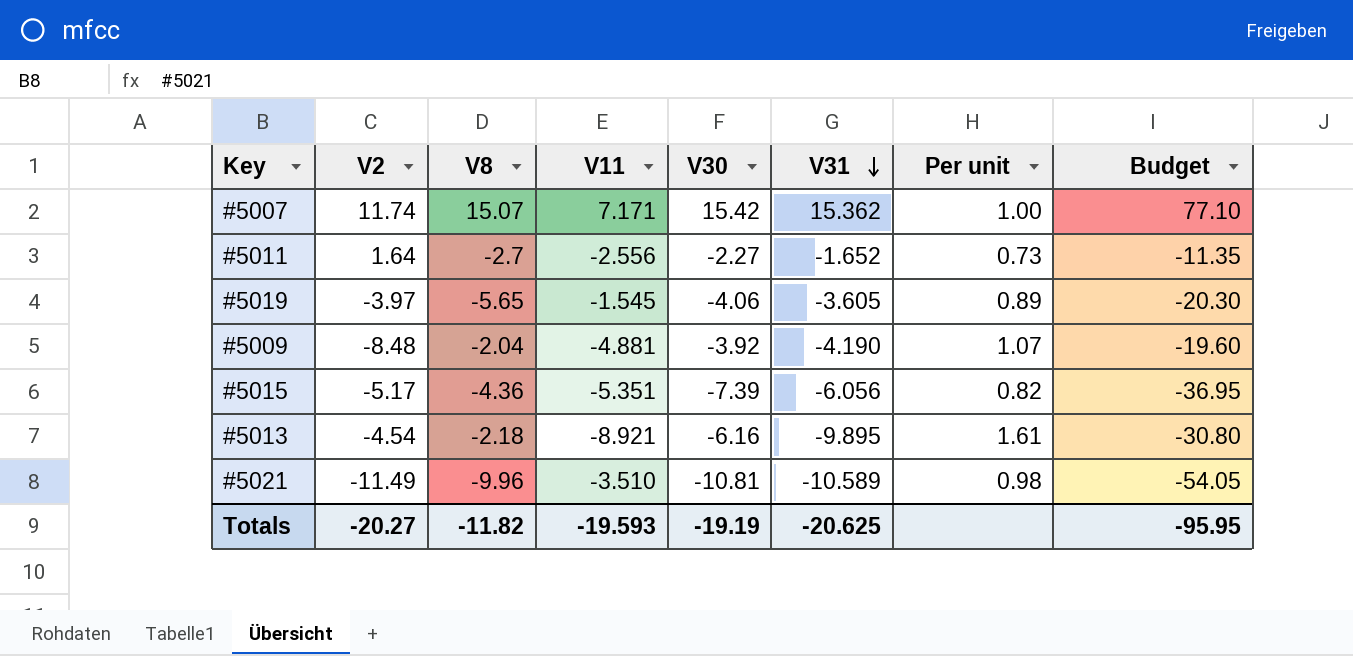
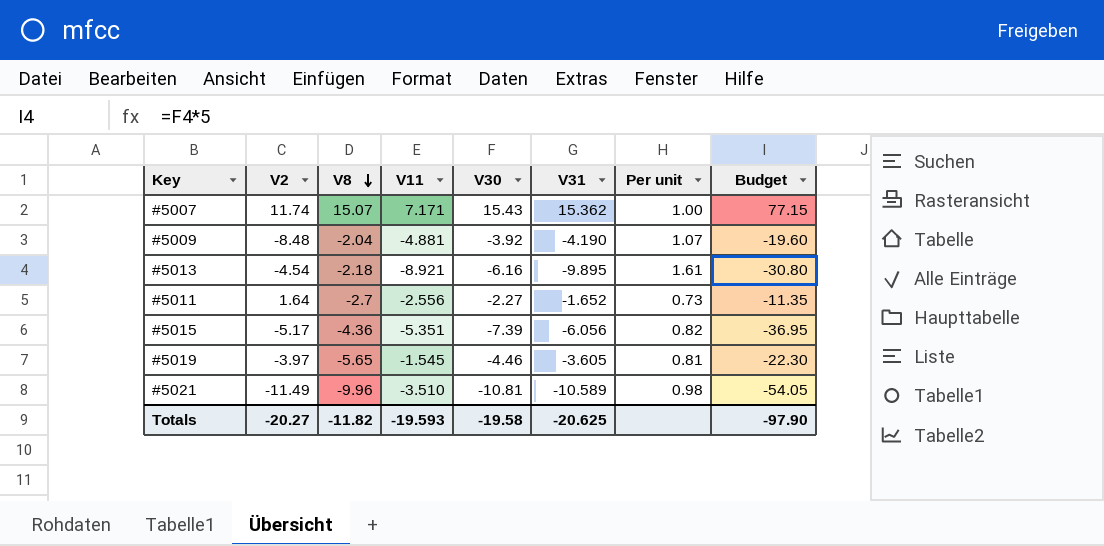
row order: V31 descending -> V8 descending
#5007 | V30: 15.42 -> 15.43
#5007 | Budget: 77.10 -> 77.15
#5019 | V30: -4.06 -> -4.46
#5019 | Per unit: 0.89 -> 0.81
#5019 | Budget: -20.30 -> -22.30
Totals | V30: -19.19 -> -19.58
Totals | Budget: -95.95 -> -97.90

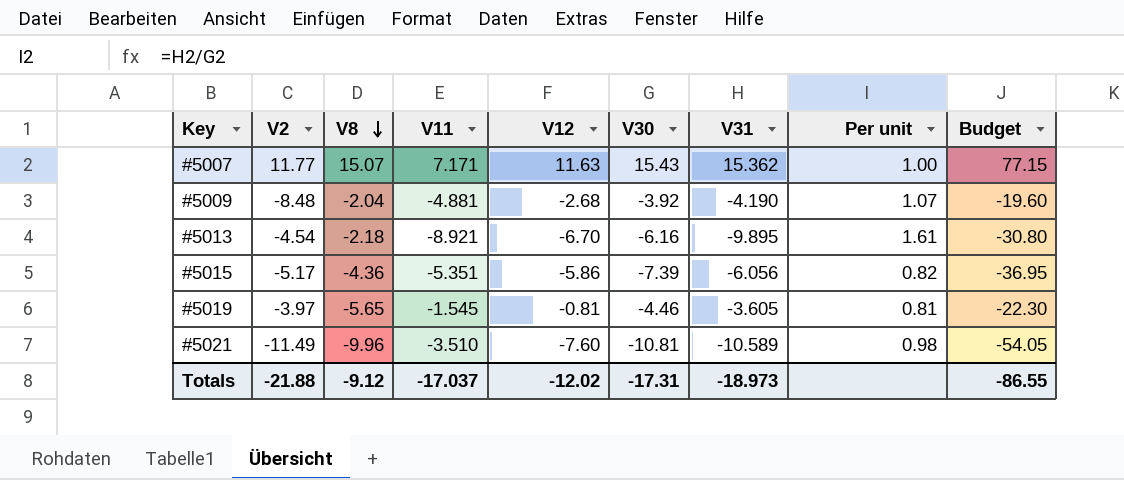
column V12 | position: none -> 5
row #5011: 1.64 | -2.7 | -2.556 | -2.27 | -1.652 | 0.73 | -11.35 -> none
#5007 | V2: 11.74 -> 11.77
Totals | V2: -20.27 -> -21.88
Totals | V8: -11.82 -> -9.12
Totals | V11: -19.593 -> -17.037
Totals | V30: -19.58 -> -17.31
Totals | V31: -20.625 -> -18.973
Totals | Budget: -97.90 -> -86.55

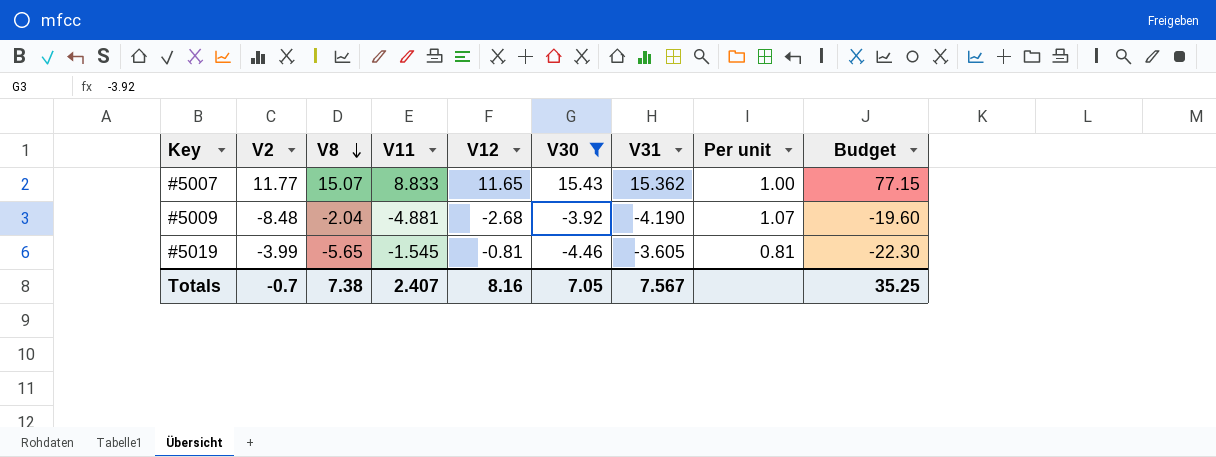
filter: none -> V30 >= -4.46
#5007 | V11: 7.171 -> 8.833
#5007 | V12: 11.63 -> 11.65
#5019 | V2: -3.97 -> -3.99
Totals | V2: -21.88 -> -0.7
Totals | V8: -9.12 -> 7.38
Totals | V11: -17.037 -> 2.407
Totals | V12: -12.02 -> 8.16
Totals | V30: -17.31 -> 7.05
Totals | V31: -18.973 -> 7.567
Totals | Budget: -86.55 -> 35.25

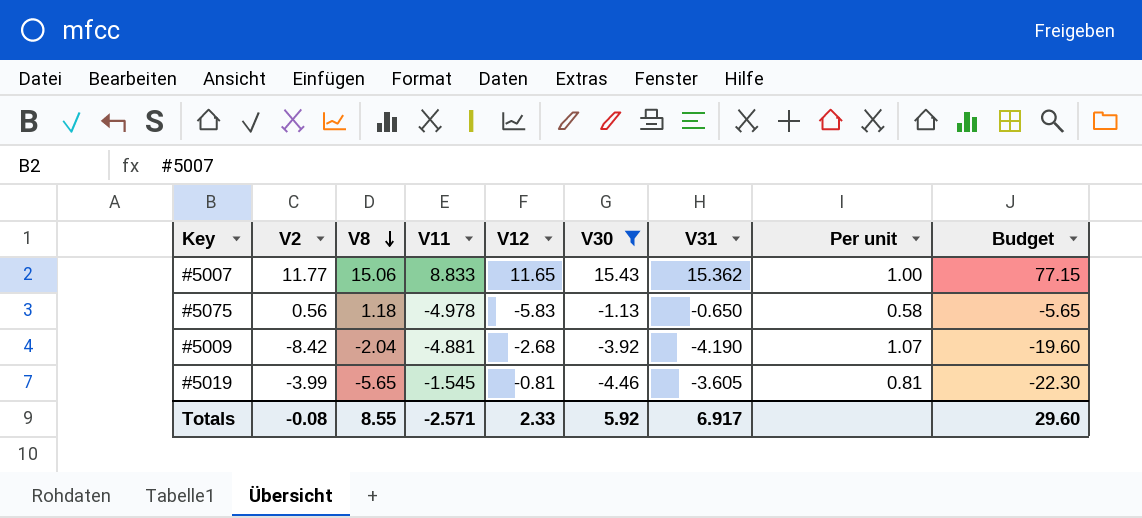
#5007 | V8: 15.07 -> 15.06
row #5075: none -> 0.56 | 1.18 | -4.978 | -5.83 | -1.13 | -0.650 | 0.58 | -5.65
#5009 | V2: -8.48 -> -8.42
Totals | V2: -0.7 -> -0.08
Totals | V8: 7.38 -> 8.55
Totals | V11: 2.407 -> -2.571
Totals | V12: 8.16 -> 2.33
Totals | V30: 7.05 -> 5.92
Totals | V31: 7.567 -> 6.917
Totals | Budget: 35.25 -> 29.60

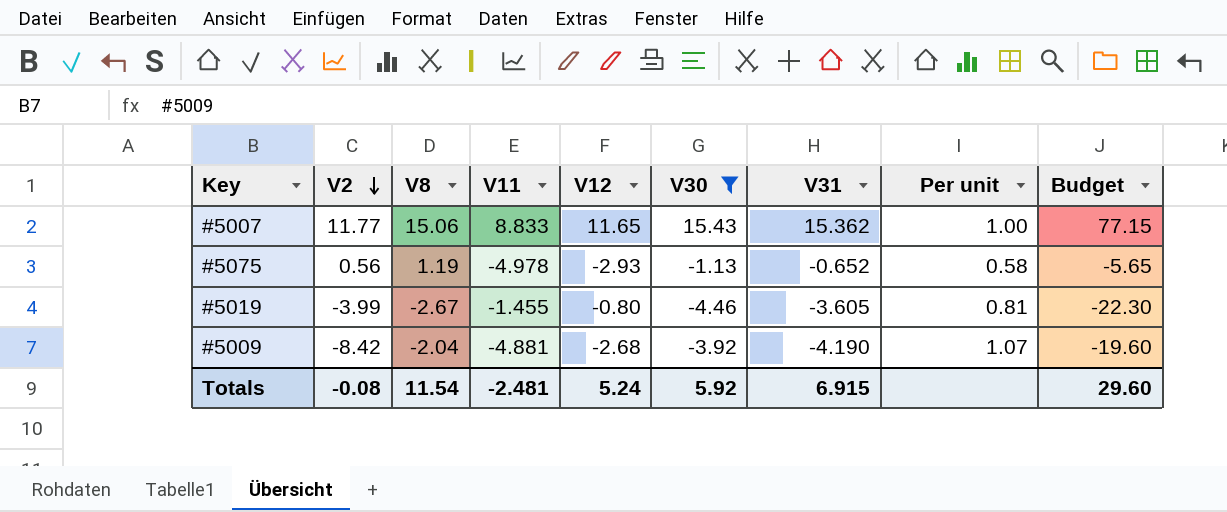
row order: V8 descending -> V2 descending
#5075 | V8: 1.18 -> 1.19
#5075 | V12: -5.83 -> -2.93
#5075 | V31: -0.650 -> -0.652
#5019 | V8: -5.65 -> -2.67
#5019 | V11: -1.545 -> -1.455
#5019 | V12: -0.81 -> -0.80
Totals | V8: 8.55 -> 11.54
Totals | V11: -2.571 -> -2.481
Totals | V12: 2.33 -> 5.24
Totals | V31: 6.917 -> 6.915

